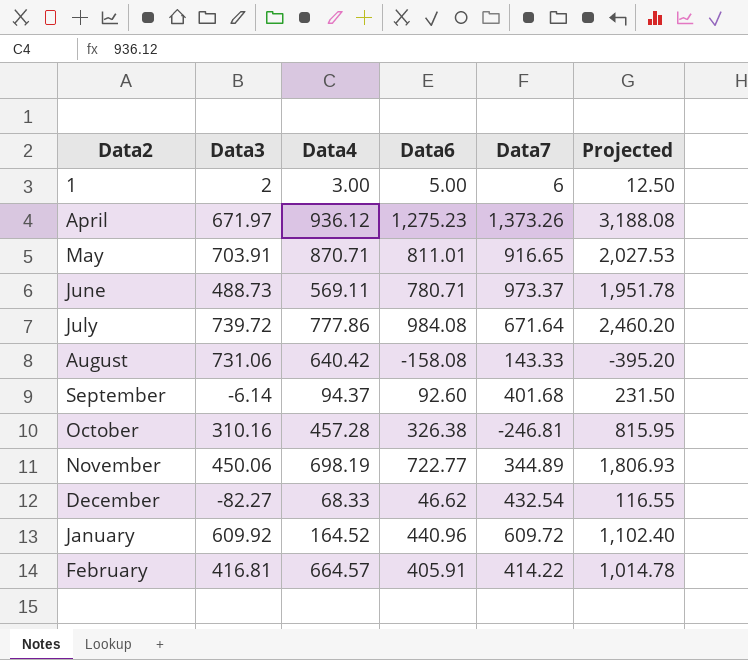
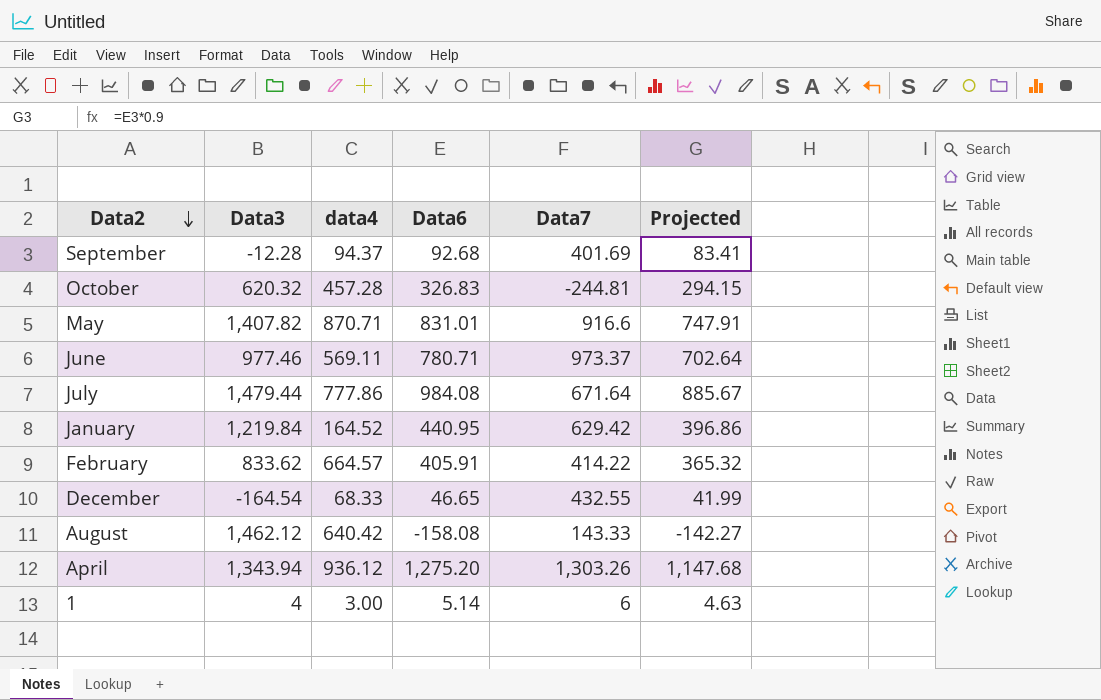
row order: none -> Data2 descending
column name: Data4 -> data4
column Projected | formula: [Data6] * 2.5 -> [Data6] * 0.9
row November: 450.06 | 698.19 | 722.77 | 344.89 | 1,806.93 -> none
September | Data3: -6.14 -> -12.28
September | Data6: 92.60 -> 92.68
September | Data7: 401.68 -> 401.69
October | Data3: 310.16 -> 620.32
October | Data6: 326.38 -> 326.83
October | Data7: -246.81 -> -244.81
May | Data3: 703.91 -> 1,407.82
May | Data6: 811.01 -> 831.01
May | Data7: 916.65 -> 916.6
June | Data3: 488.73 -> 977.46
July | Data3: 739.72 -> 1,479.44
January | Data3: 609.92 -> 1,219.84
January | Data6: 440.96 -> 440.95
January | Data7: 609.72 -> 629.42
February | Data3: 416.81 -> 833.62
December | Data3: -82.27 -> -164.54
December | Data6: 46.62 -> 46.65
December | Data7: 432.54 -> 432.55
August | Data3: 731.06 -> 1,462.12
April | Data3: 671.97 -> 1,343.94
April | Data6: 1,275.23 -> 1,275.20
April | Data7: 1,373.26 -> 1,303.26
1 | Data3: 2 -> 4
1 | Data6: 5.00 -> 5.14

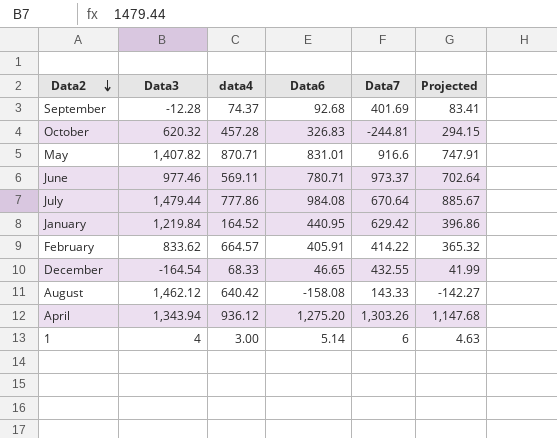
September | data4: 94.37 -> 74.37
July | Data7: 671.64 -> 670.64

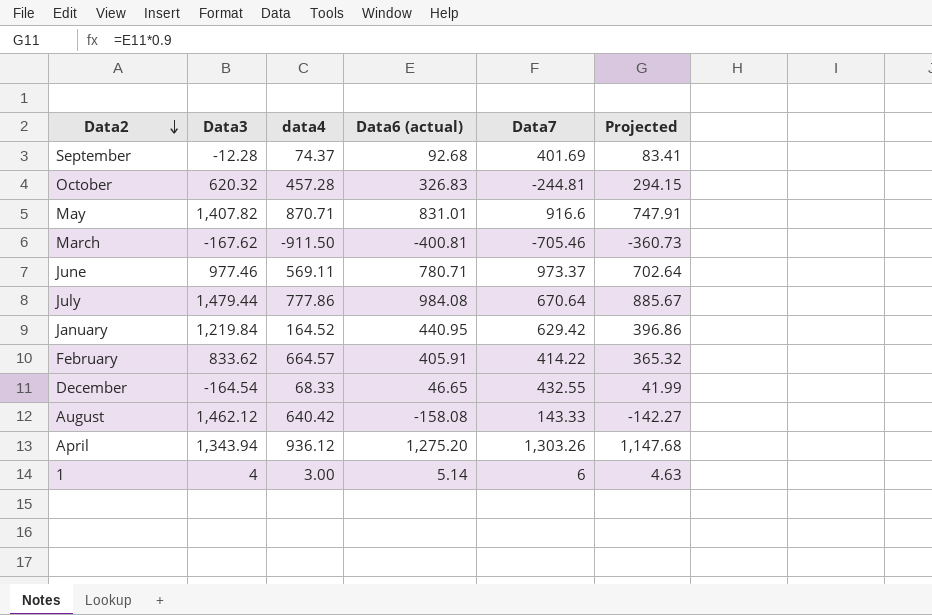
column name: Data6 -> Data6 (actual)
row March: none -> -167.62 | -911.50 | -400.81 | -705.46 | -360.73

